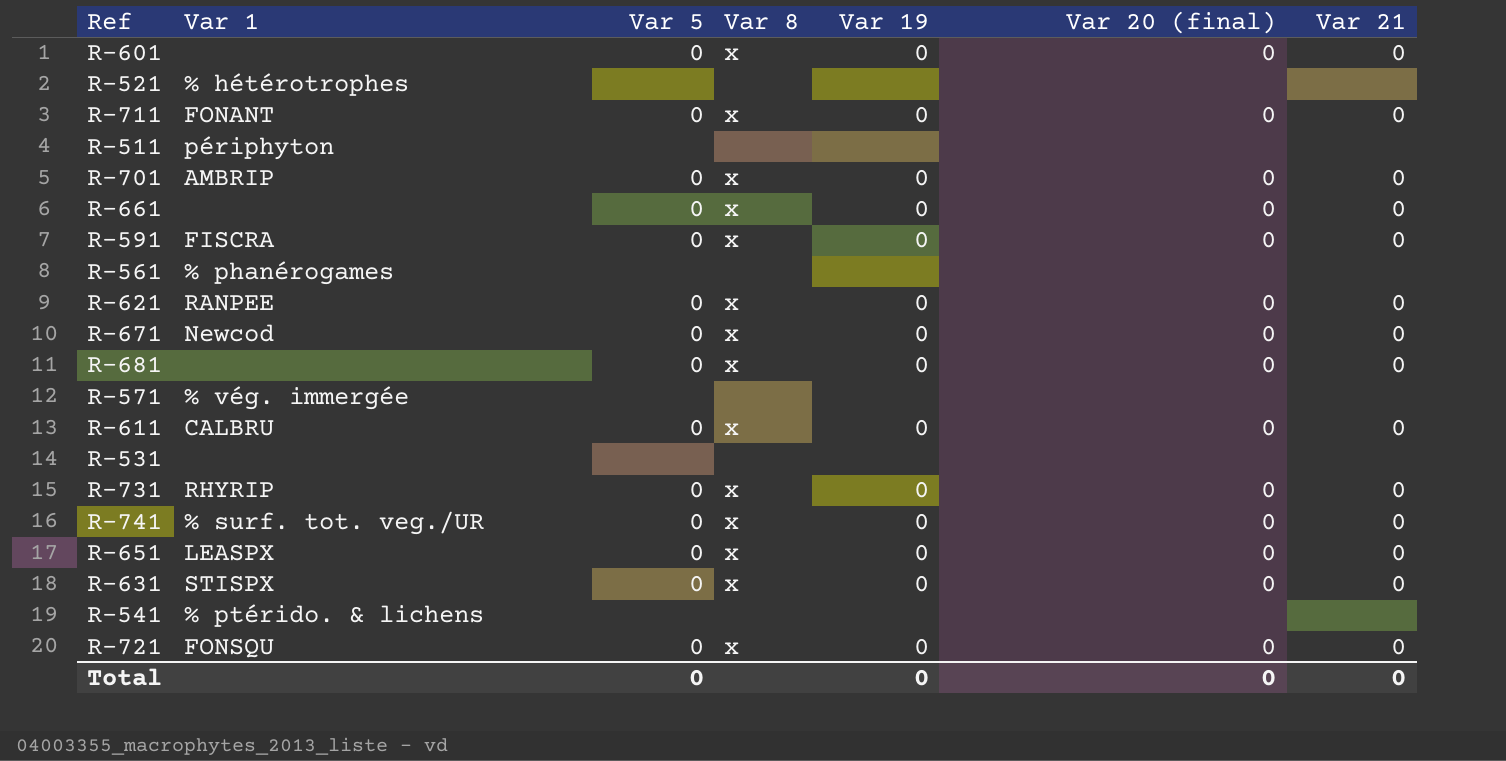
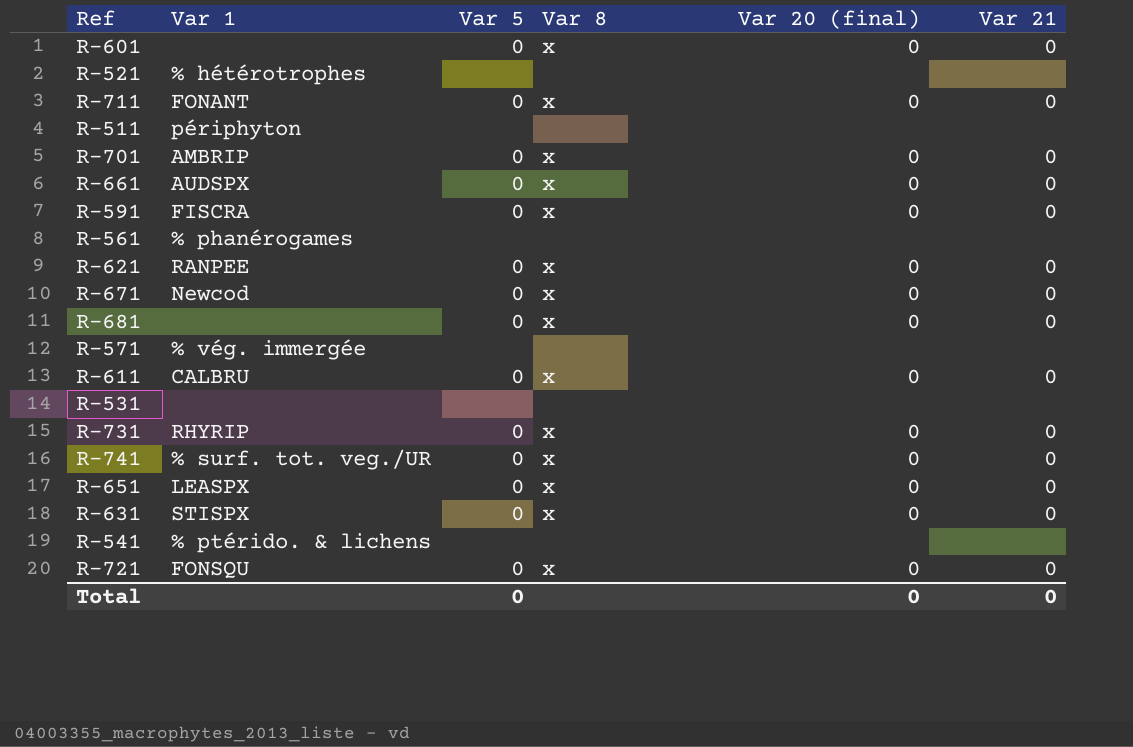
column Var 19 | position: 5 -> none
R-661 | Var 1: none -> AUDSPX

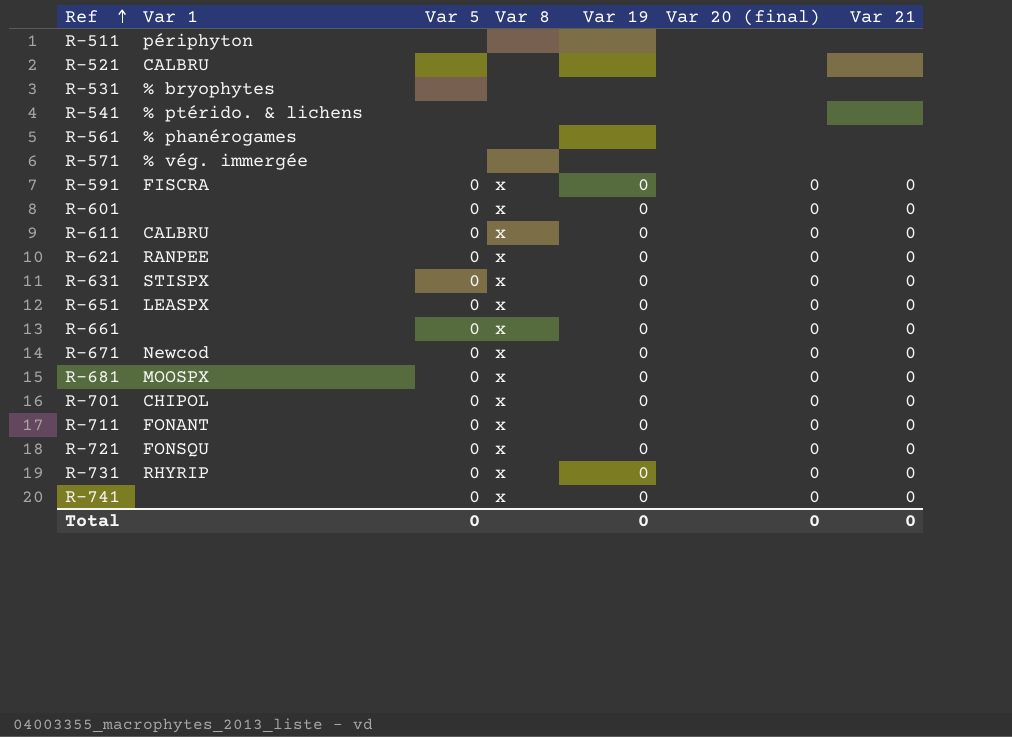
row order: none -> Ref ascending
column Var 19 | position: none -> 5
R-521 | Var 1: % hétérotrophes -> CALBRU
R-531 | Var 1: none -> % bryophytes
R-661 | Var 1: AUDSPX -> none
R-681 | Var 1: none -> MOOSPX
R-701 | Var 1: AMBRIP -> CHIPOL
R-741 | Var 1: % surf. tot. veg./UR -> none

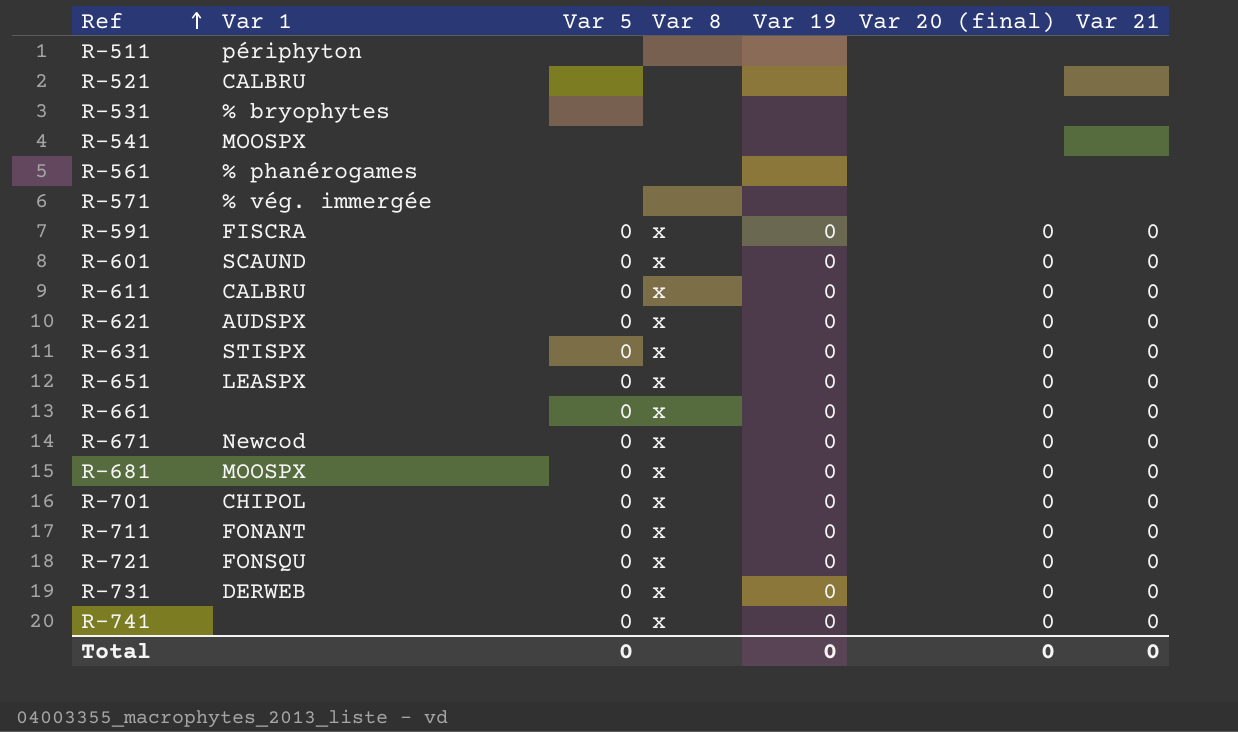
R-541 | Var 1: % ptérido. & lichens -> MOOSPX
R-601 | Var 1: none -> SCAUND
R-621 | Var 1: RANPEE -> AUDSPX
R-731 | Var 1: RHYRIP -> DERWEB

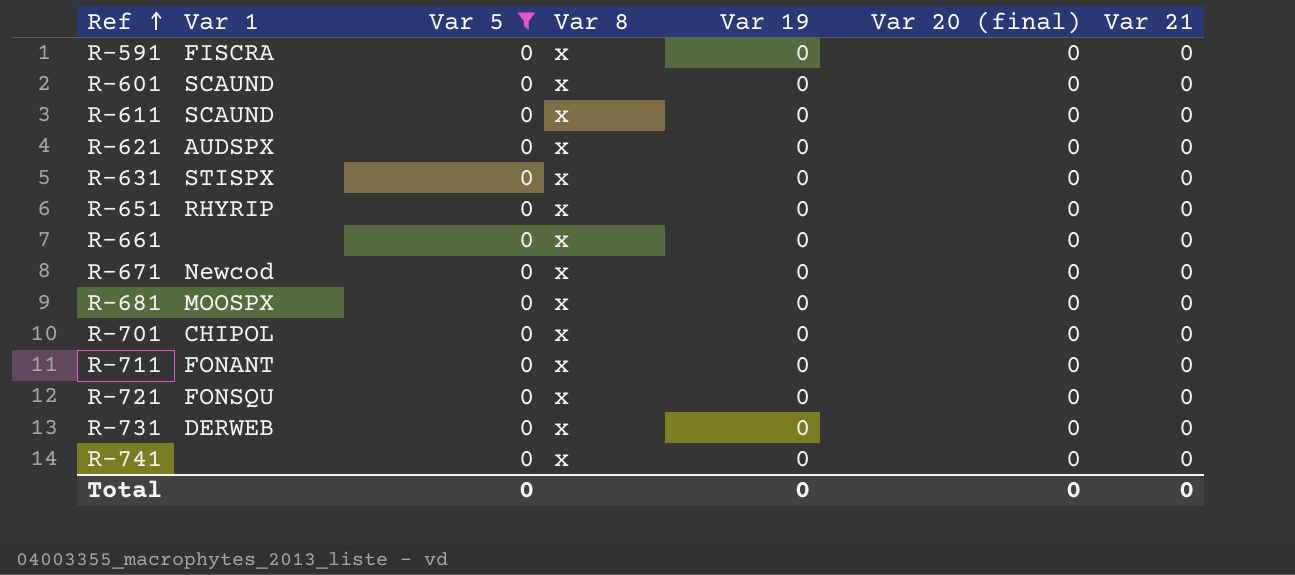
filter: none -> Var 5 = 0
R-611 | Var 1: CALBRU -> SCAUND
R-651 | Var 1: LEASPX -> RHYRIP

